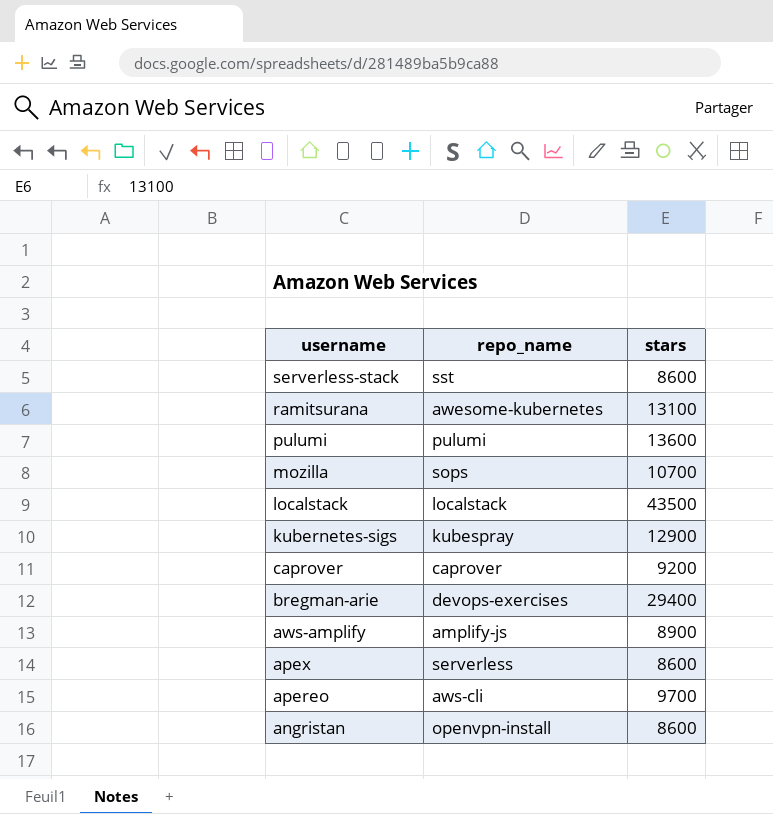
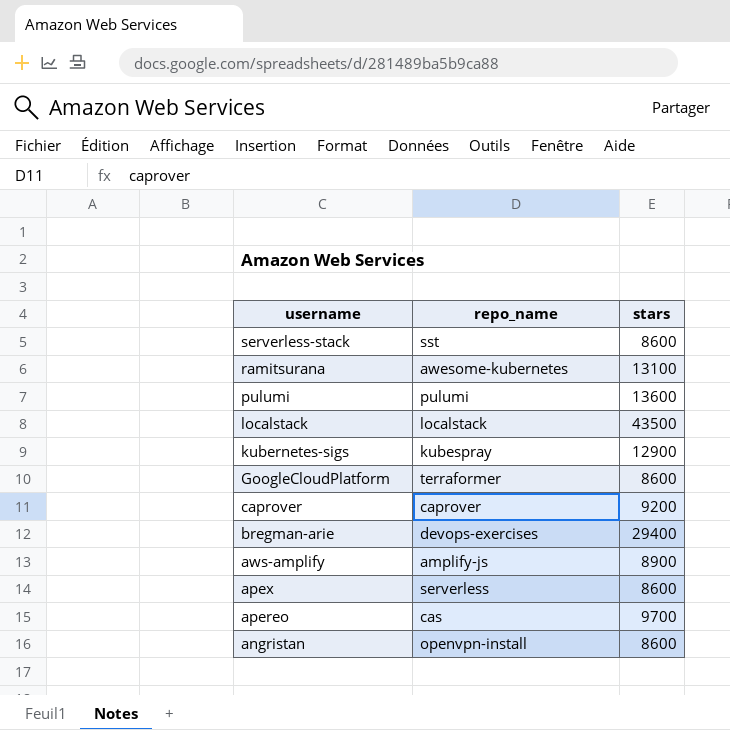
row mozilla: sops | 10700 -> none
row GoogleCloudPlatform: none -> terraformer | 8600
apereo | repo_name: aws-cli -> cas

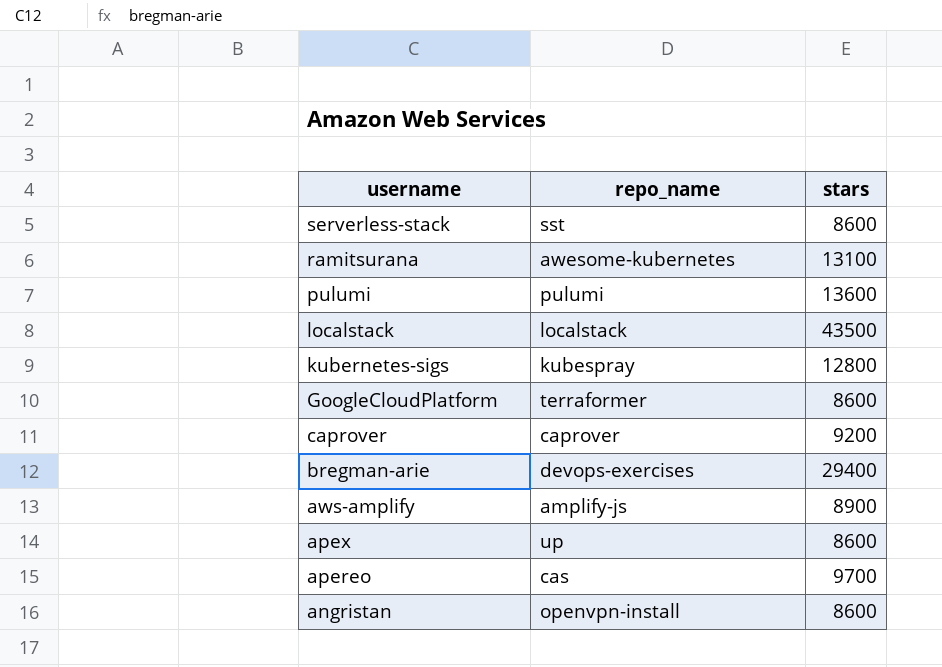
kubernetes-sigs | stars: 12900 -> 12800
apex | repo_name: serverless -> up

